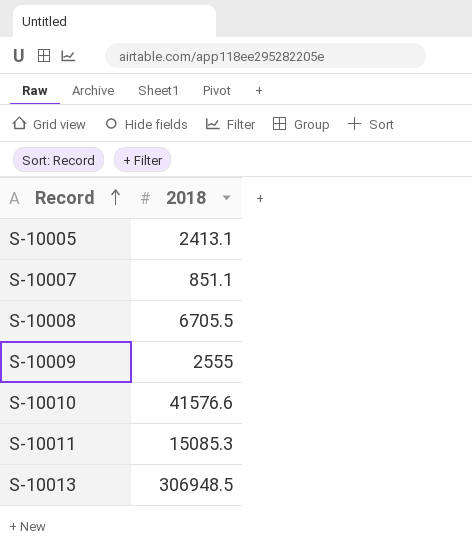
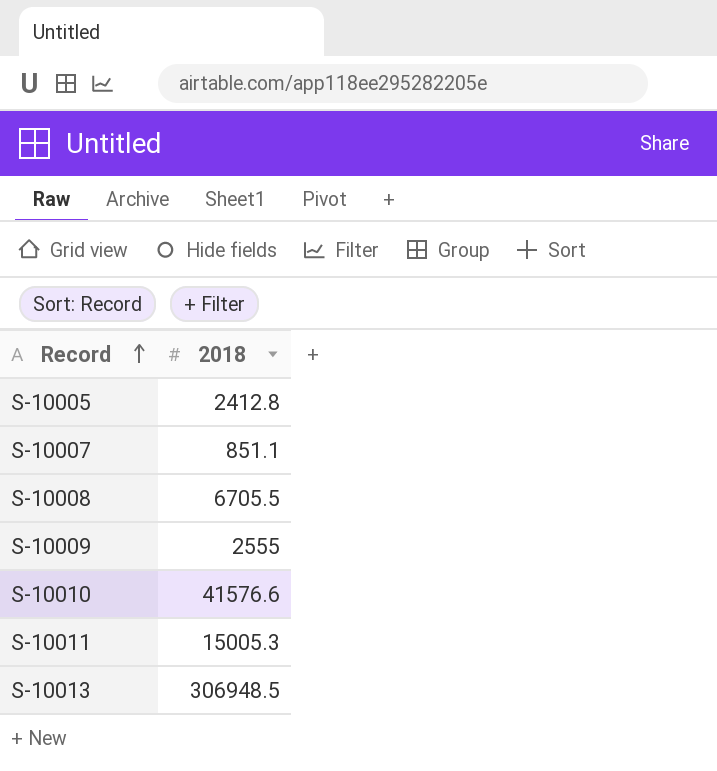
S-10005 | 2018: 2413.1 -> 2412.8
S-10011 | 2018: 15085.3 -> 15005.3

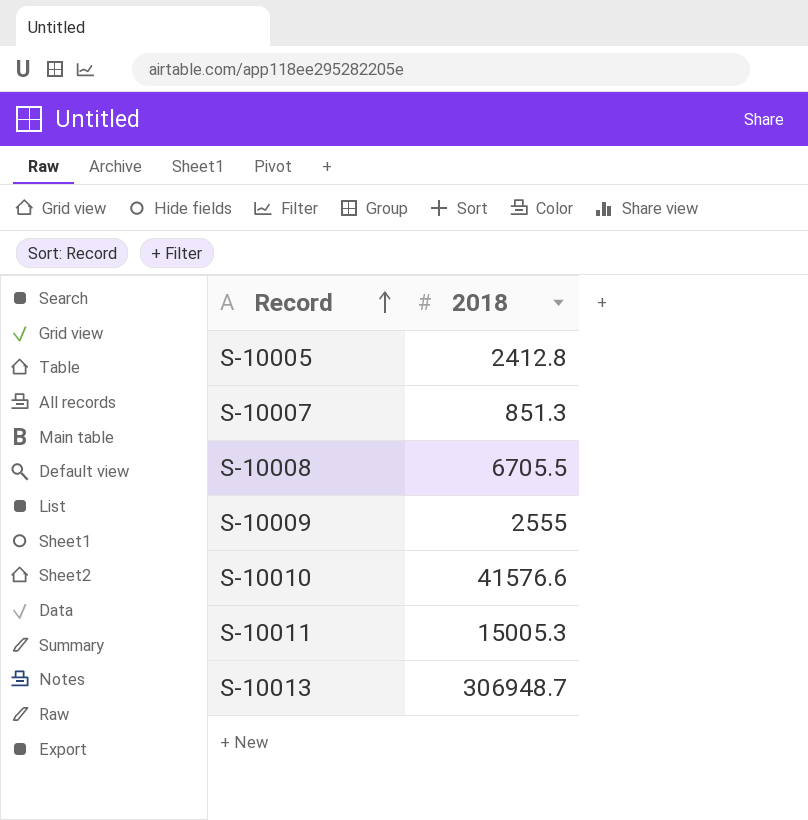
S-10007 | 2018: 851.1 -> 851.3
S-10013 | 2018: 306948.5 -> 306948.7

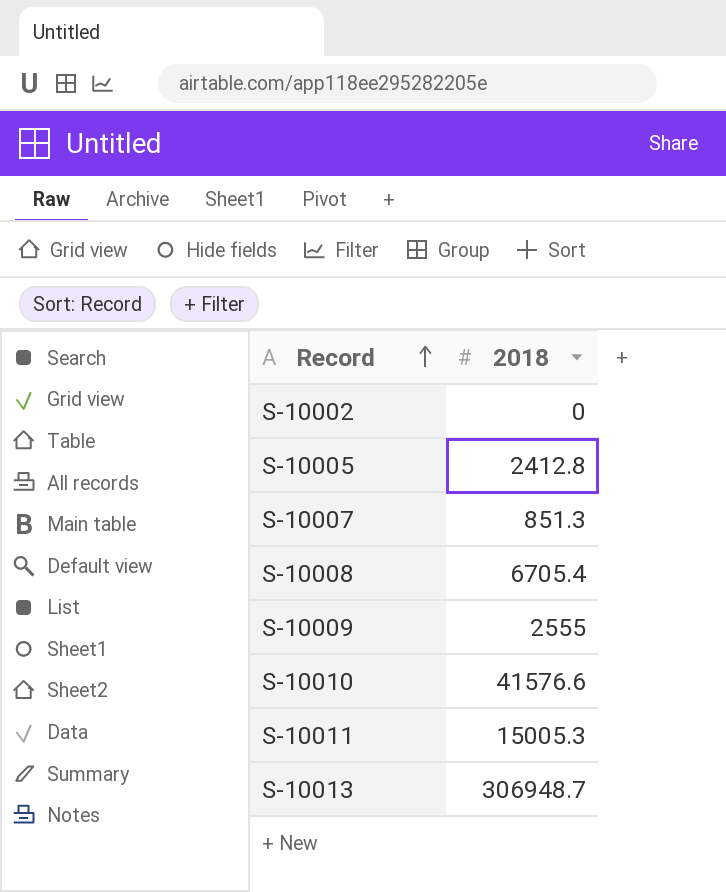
row S-10002: none -> 0
S-10008 | 2018: 6705.5 -> 6705.4

